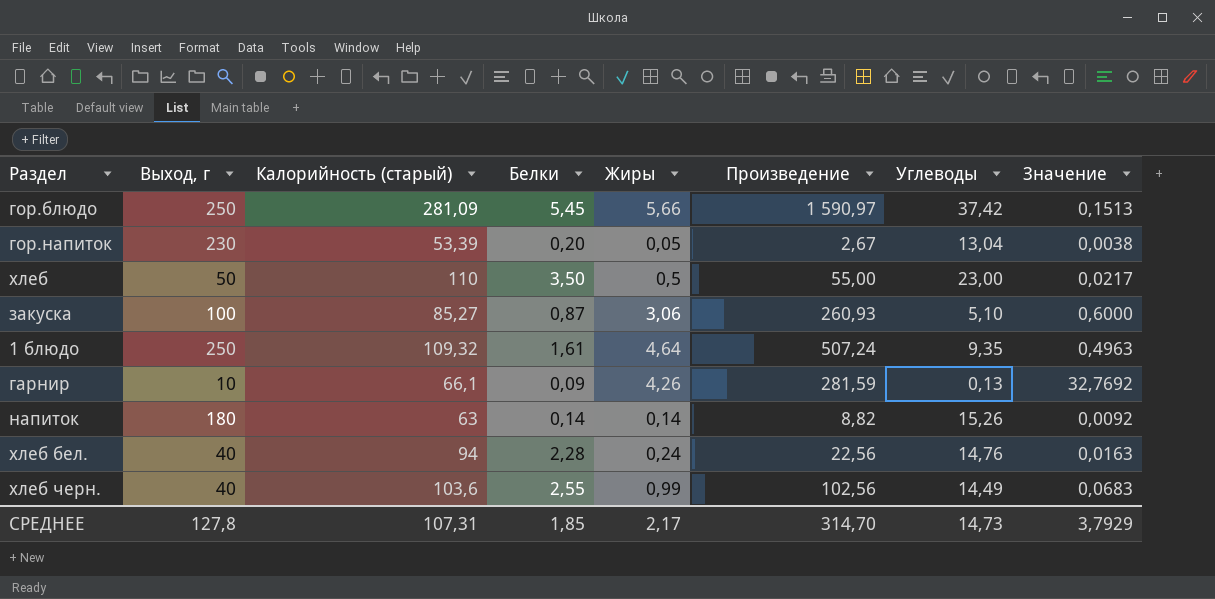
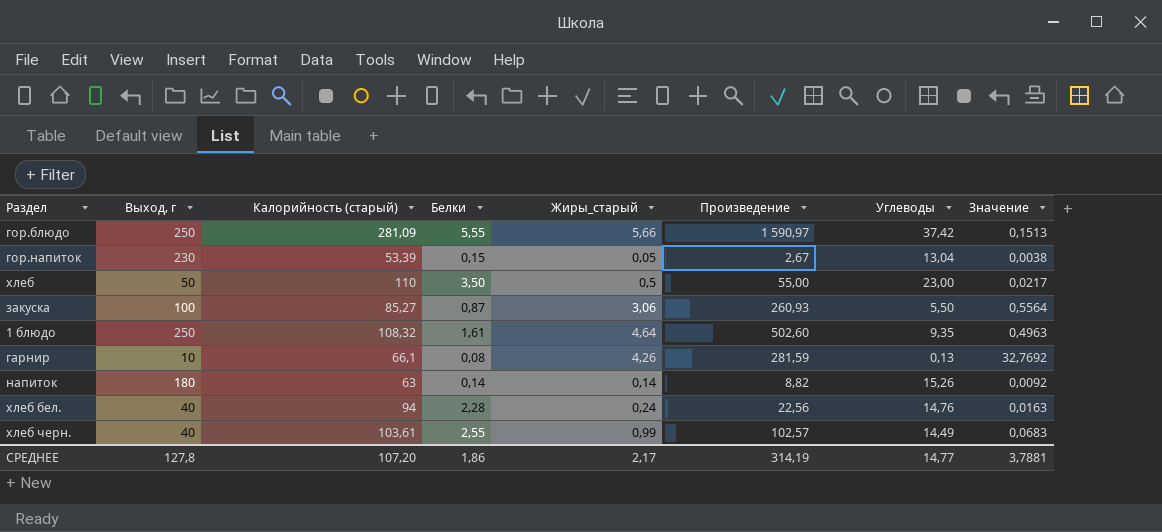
column name: Жиры -> Жиры_старый
гор.блюдо | Белки: 5,45 -> 5,55
гор.напиток | Белки: 0,20 -> 0,15
закуска | Углеводы: 5,10 -> 5,50
закуска | Значение: 0,6000 -> 0,5564
1 блюдо | Калорийность (старый): 109,32 -> 108,32
1 блюдо | Произведение: 507,24 -> 502,60
гарнир | Белки: 0,09 -> 0,08
хлеб черн. | Калорийность (старый): 103,6 -> 103,61
хлеб черн. | Произведение: 102,56 -> 102,57
СРЕДНЕЕ | Калорийность (старый): 107,31 -> 107,20
СРЕДНЕЕ | Белки: 1,85 -> 1,86
СРЕДНЕЕ | Произведение: 314,70 -> 314,19
СРЕДНЕЕ | Углеводы: 14,73 -> 14,77
СРЕДНЕЕ | Значение: 3,7929 -> 3,7881

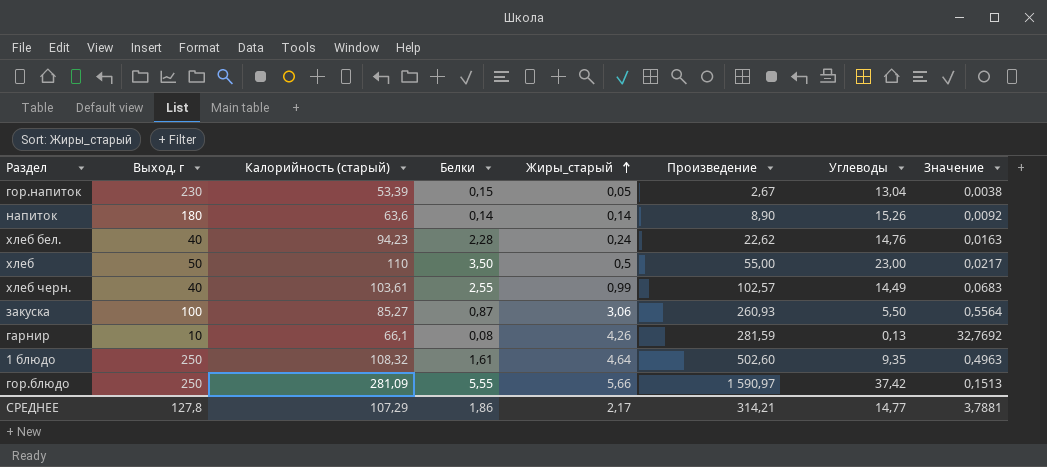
row order: none -> Жиры_старый ascending
напиток | Калорийность (старый): 63 -> 63,6
напиток | Произведение: 8,82 -> 8,90
хлеб бел. | Калорийность (старый): 94 -> 94,23
хлеб бел. | Произведение: 22,56 -> 22,62
СРЕДНЕЕ | Калорийность (старый): 107,20 -> 107,29
СРЕДНЕЕ | Произведение: 314,19 -> 314,21

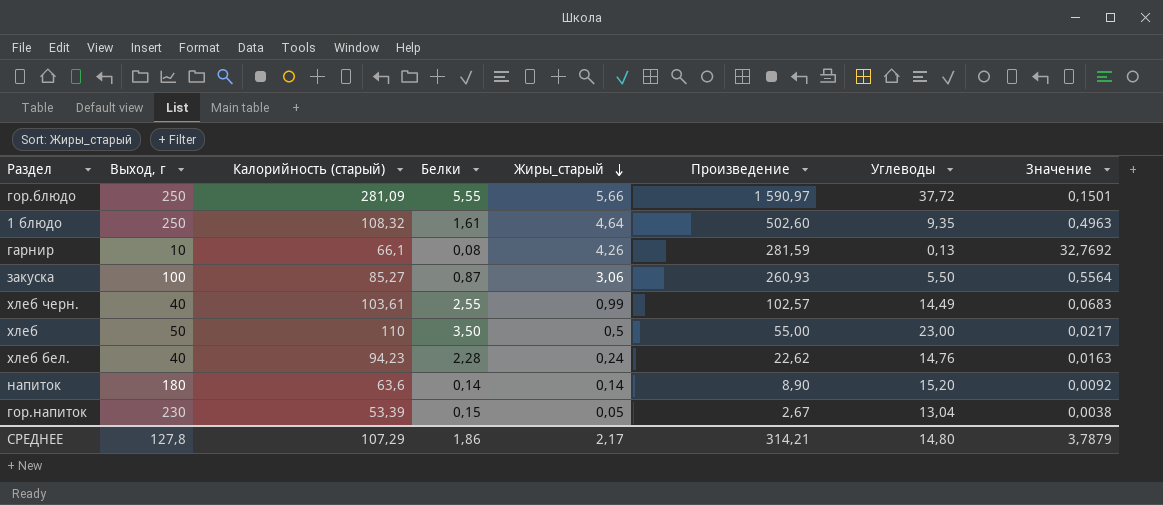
row order: Жиры_старый ascending -> Жиры_старый descending
гор.блюдо | Углеводы: 37,42 -> 37,72
гор.блюдо | Значение: 0,1513 -> 0,1501
напиток | Углеводы: 15,26 -> 15,20
СРЕДНЕЕ | Углеводы: 14,77 -> 14,80
СРЕДНЕЕ | Значение: 3,7881 -> 3,7879

